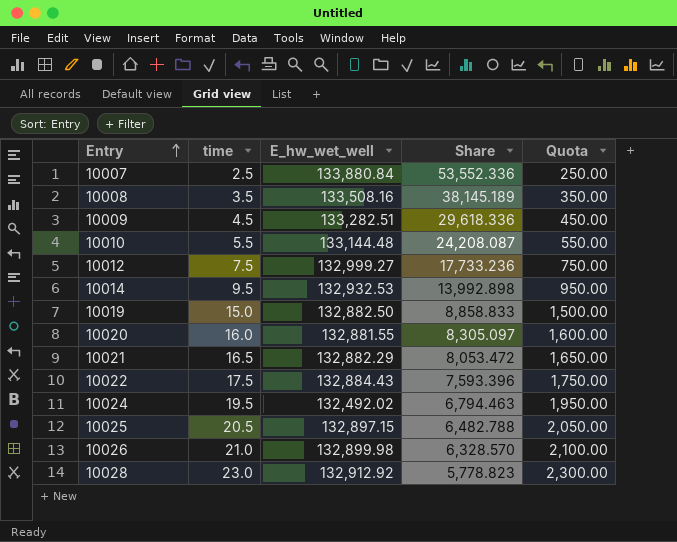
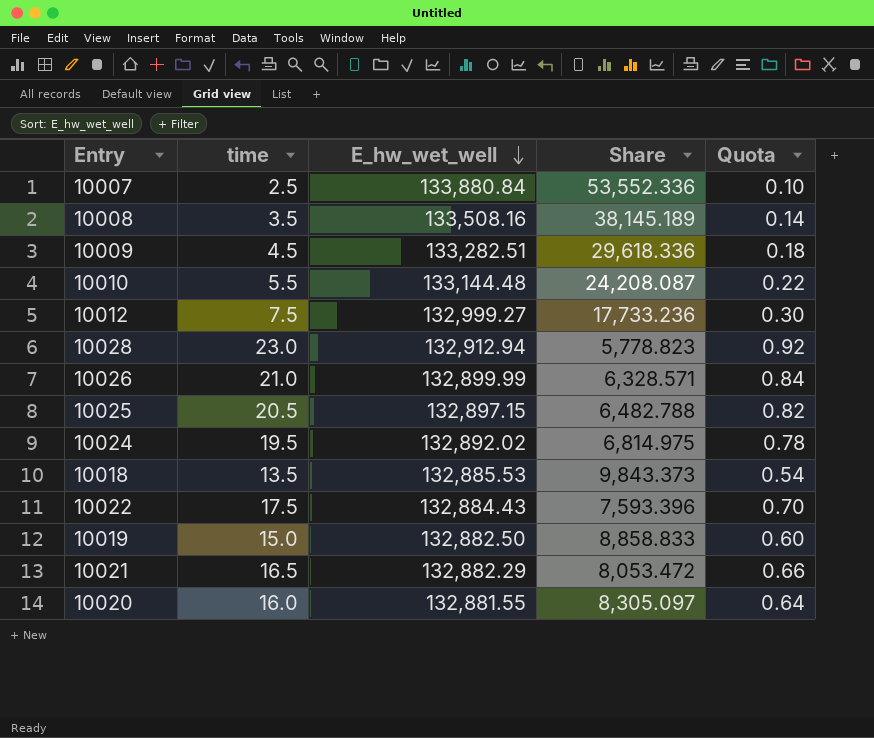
row order: Entry ascending -> E_hw_wet_well descending
column Quota | formula: [time] * 100 -> [time] * 0.04
row 10014: 9.5 | 132,932.53 | 13,992.898 | 950.00 -> none
10028 | E_hw_wet_well: 132,912.92 -> 132,912.94
10026 | E_hw_wet_well: 132,899.98 -> 132,899.99
10026 | Share: 6,328.570 -> 6,328.571
10024 | E_hw_wet_well: 132,492.02 -> 132,892.02
10024 | Share: 6,794.463 -> 6,814.975
row 10018: none -> 13.5 | 132,885.53 | 9,843.373 | 0.54

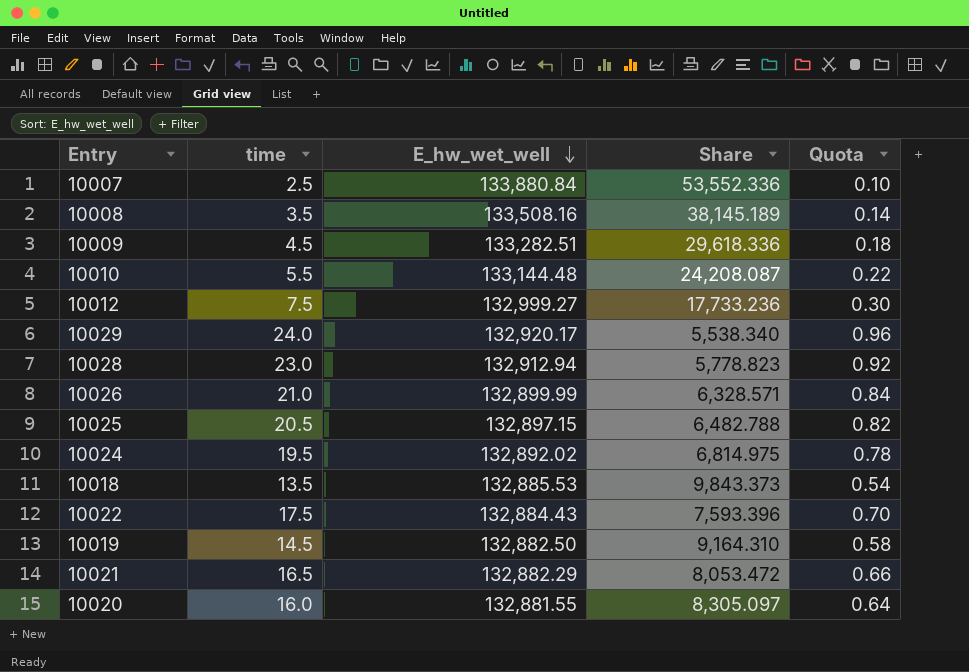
row 10029: none -> 24.0 | 132,920.17 | 5,538.340 | 0.96
10019 | time: 15.0 -> 14.5
10019 | Share: 8,858.833 -> 9,164.310
10019 | Quota: 0.60 -> 0.58

